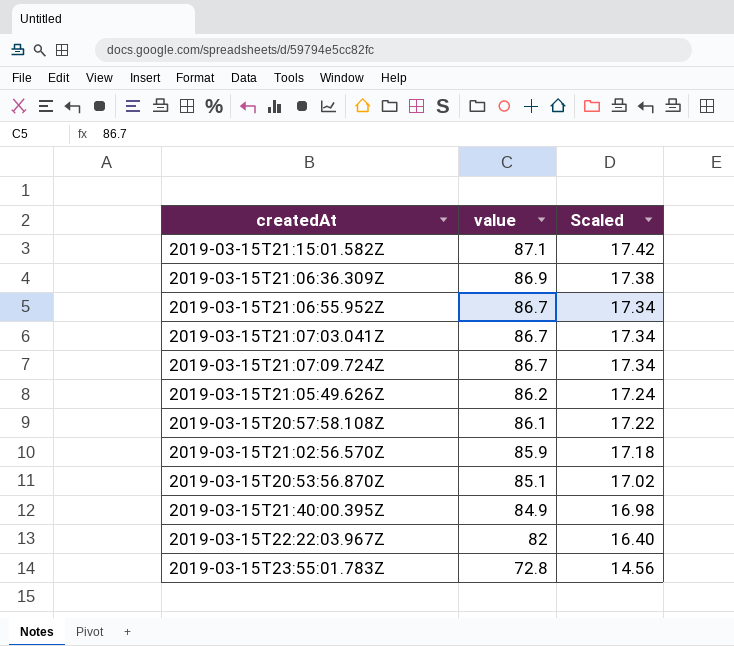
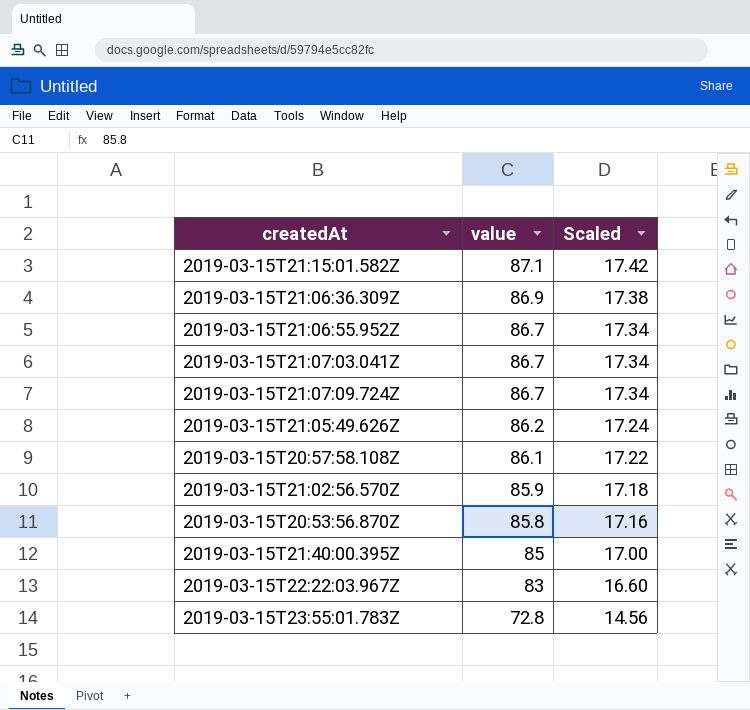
2019-03-15T20:53:56.870Z | value: 85.1 -> 85.8
2019-03-15T20:53:56.870Z | Scaled: 17.02 -> 17.16
2019-03-15T21:40:00.395Z | value: 84.9 -> 85
2019-03-15T21:40:00.395Z | Scaled: 16.98 -> 17.00
2019-03-15T22:22:03.967Z | value: 82 -> 83
2019-03-15T22:22:03.967Z | Scaled: 16.40 -> 16.60

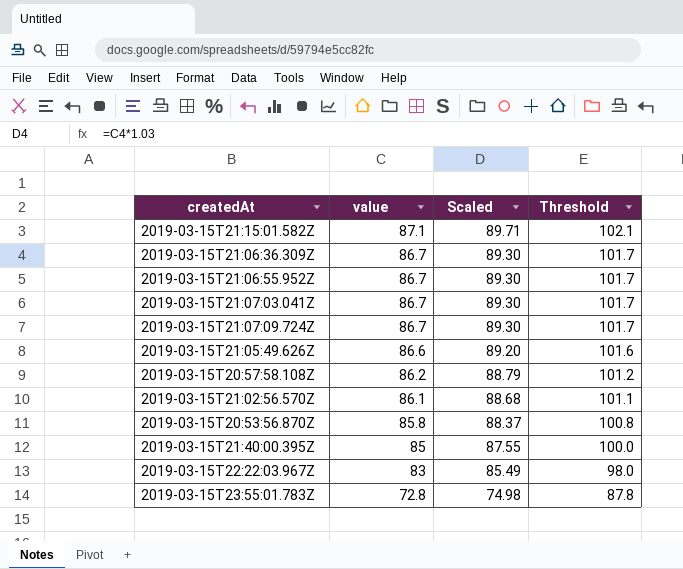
column Scaled | formula: [value] * 0.2 -> [value] * 1.03
column Threshold | formula: none -> [value] + 15
2019-03-15T21:06:36.309Z | value: 86.9 -> 86.7
2019-03-15T21:05:49.626Z | value: 86.2 -> 86.6
2019-03-15T20:57:58.108Z | value: 86.1 -> 86.2
2019-03-15T21:02:56.570Z | value: 85.9 -> 86.1

